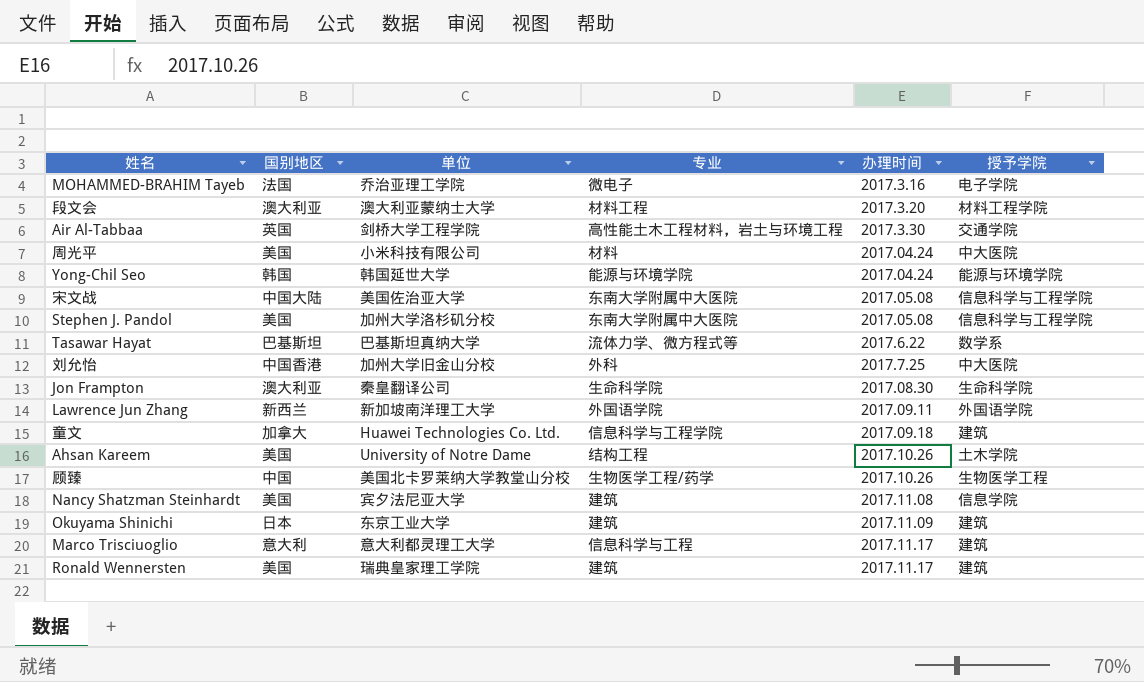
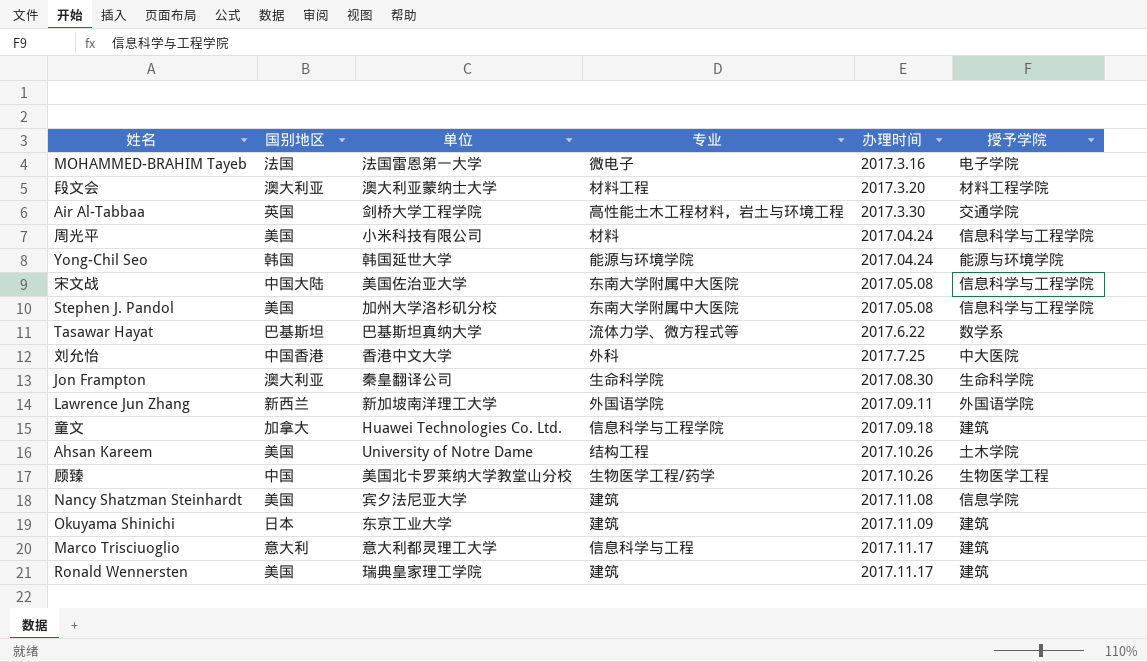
MOHAMMED-BRAHIM Tayeb | 单位: 乔治亚理工学院 -> 法国雷恩第一大学
周光平 | 授予学院: 中大医院 -> 信息科学与工程学院
刘允怡 | 单位: 加州大学旧金山分校 -> 香港中文大学

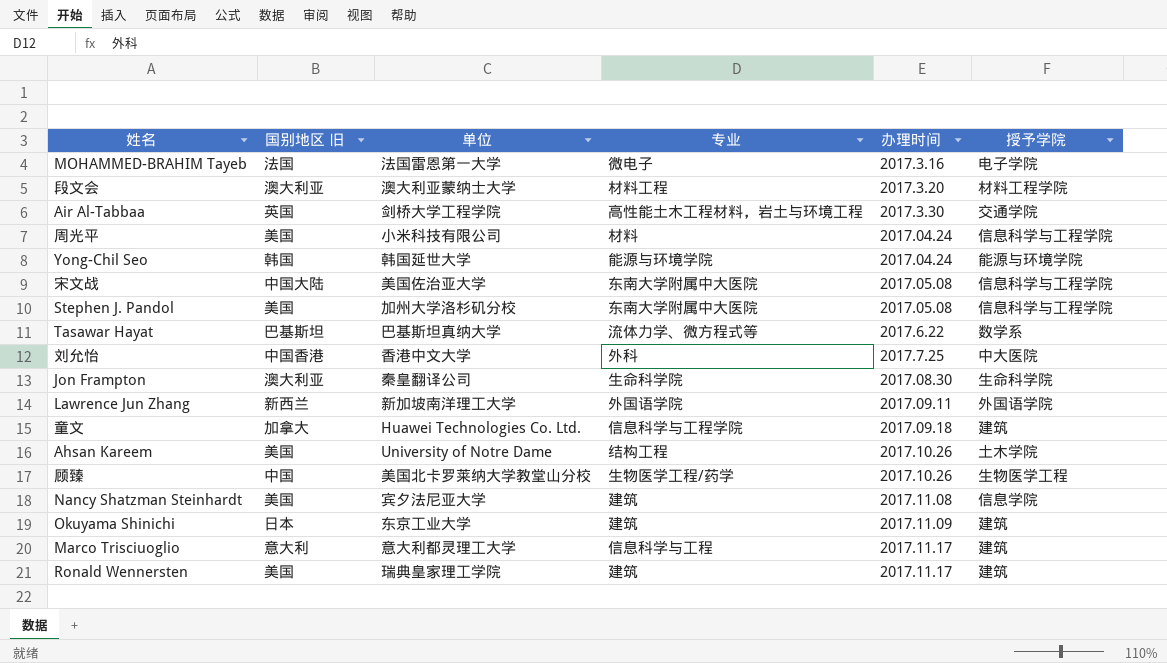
column name: 国别地区 -> 国别地区 旧

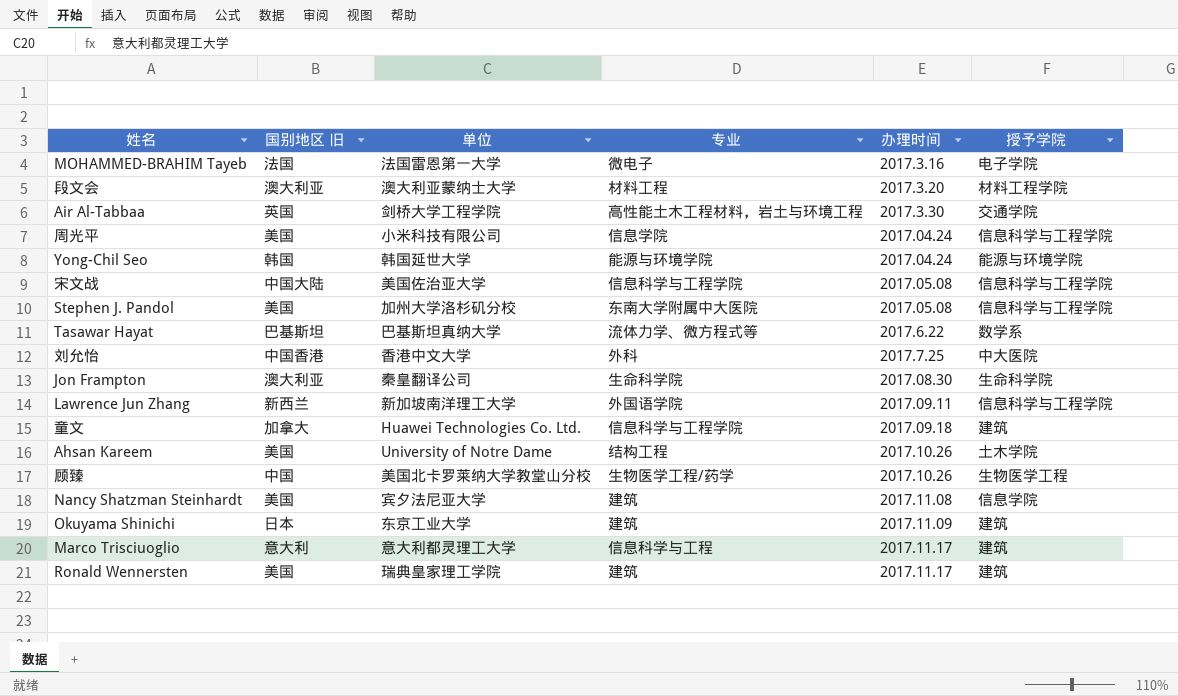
周光平 | 专业: 材料 -> 信息学院
宋文战 | 专业: 东南大学附属中大医院 -> 信息科学与工程学院
Lawrence Jun Zhang | 授予学院: 外国语学院 -> 信息科学与工程学院

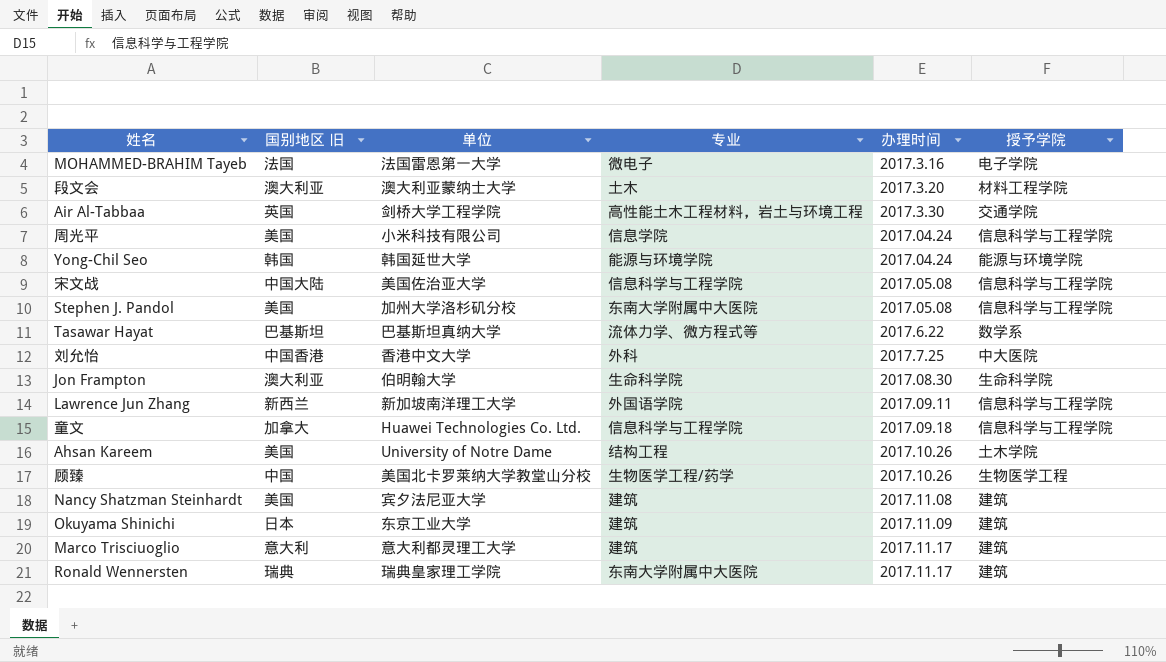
段文会 | 专业: 材料工程 -> 土木
Jon Frampton | 单位: 秦皇翻译公司 -> 伯明翰大学
童文 | 授予学院: 建筑 -> 信息科学与工程学院
Nancy Shatzman Steinhardt | 授予学院: 信息学院 -> 建筑
Marco Trisciuoglio | 专业: 信息科学与工程 -> 建筑
Ronald Wennersten | 国别地区 旧: 美国 -> 瑞典
Ronald Wennersten | 专业: 建筑 -> 东南大学附属中大医院

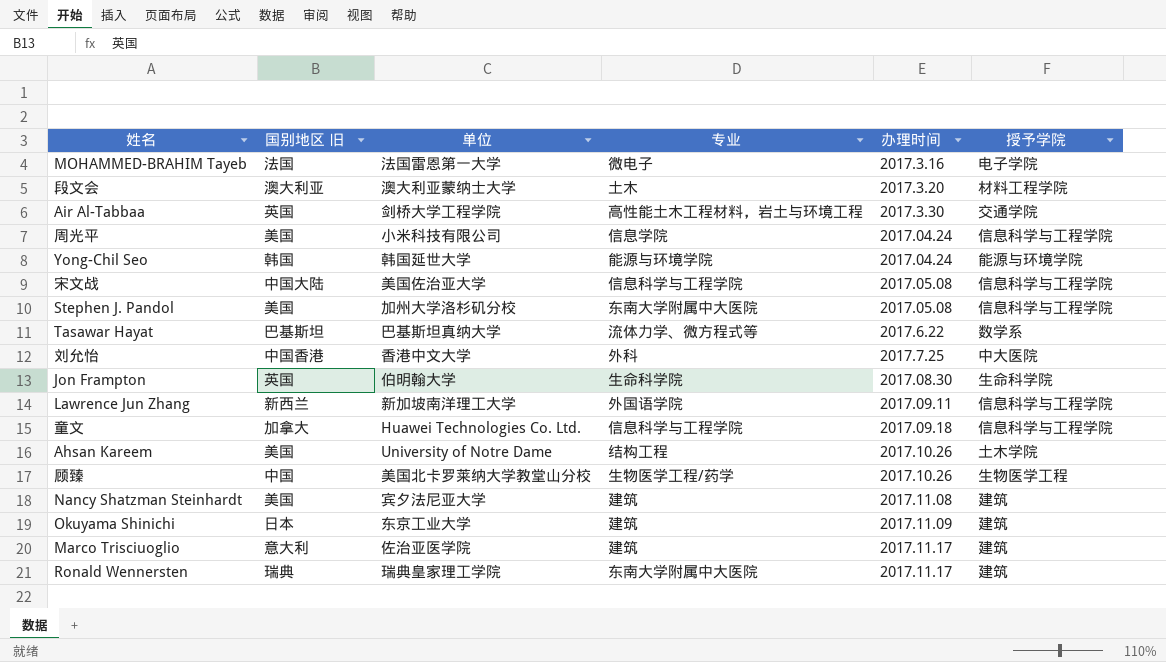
Jon Frampton | 国别地区 旧: 澳大利亚 -> 英国
Marco Trisciuoglio | 单位: 意大利都灵理工大学 -> 佐治亚医学院

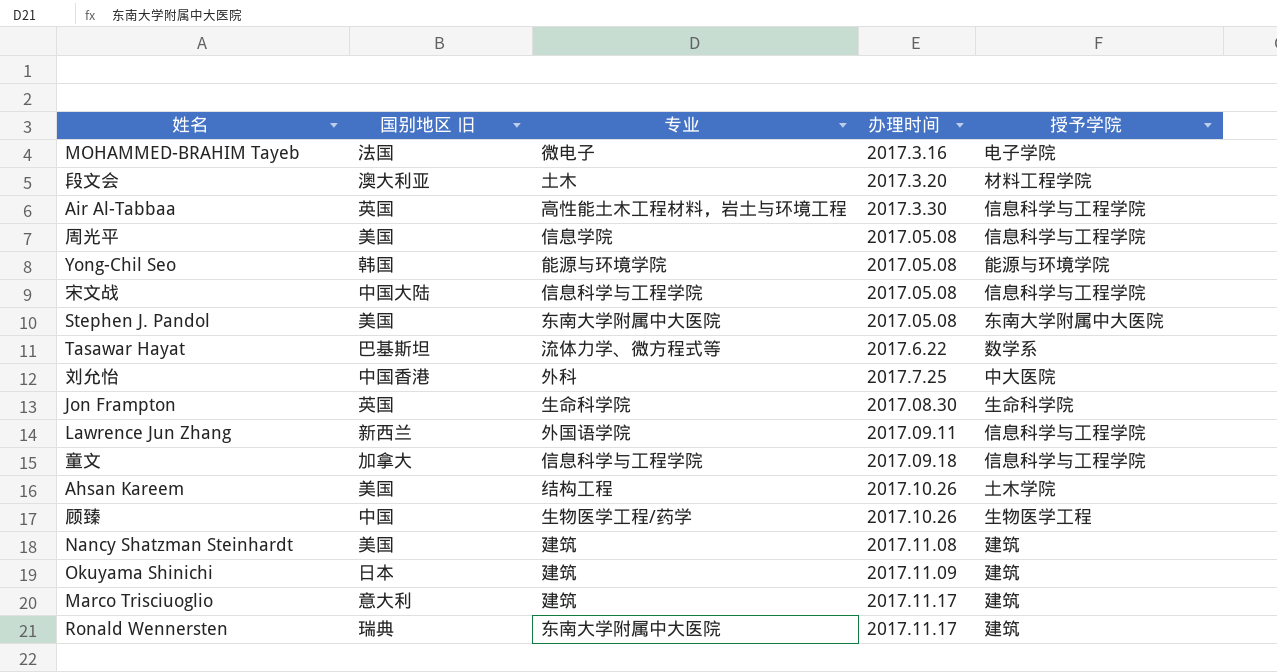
column 单位 | position: 3 -> none
Air Al-Tabbaa | 授予学院: 交通学院 -> 信息科学与工程学院
周光平 | 办理时间: 2017.04.24 -> 2017.05.08
Yong-Chil Seo | 办理时间: 2017.04.24 -> 2017.05.08
Stephen J. Pandol | 授予学院: 信息科学与工程学院 -> 东南大学附属中大医院

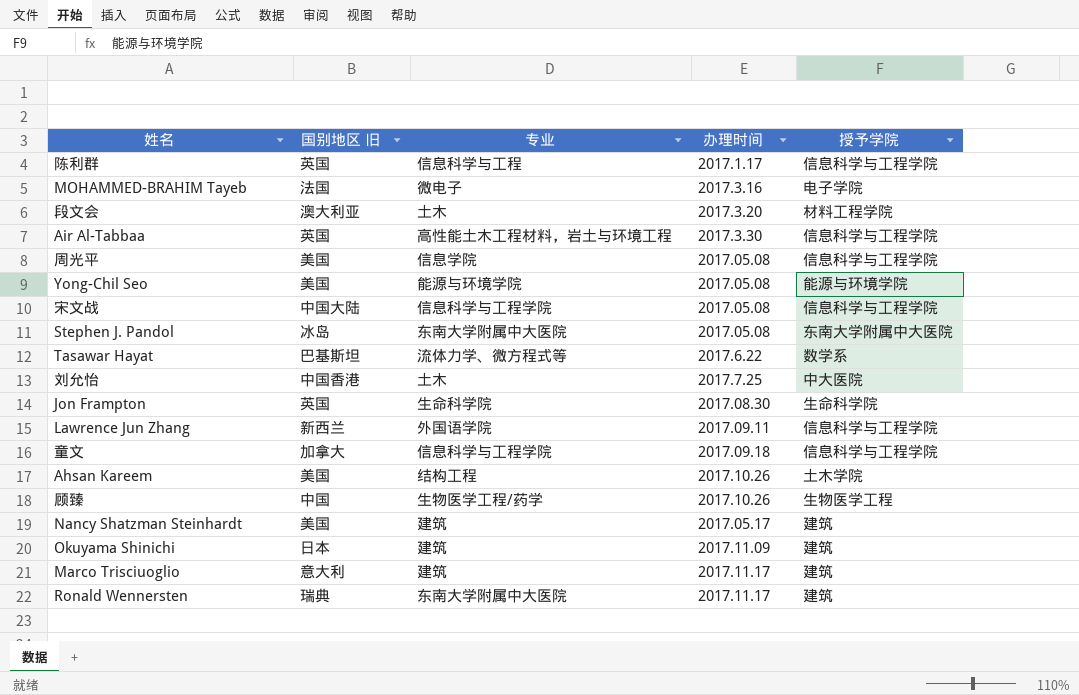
row 陈利群: none -> 英国 | 信息科学与工程 | 2017.1.17 | 信息科学与工程学院
Yong-Chil Seo | 国别地区 旧: 韩国 -> 美国
Stephen J. Pandol | 国别地区 旧: 美国 -> 冰岛
刘允怡 | 专业: 外科 -> 土木
Nancy Shatzman Steinhardt | 办理时间: 2017.11.08 -> 2017.05.17

